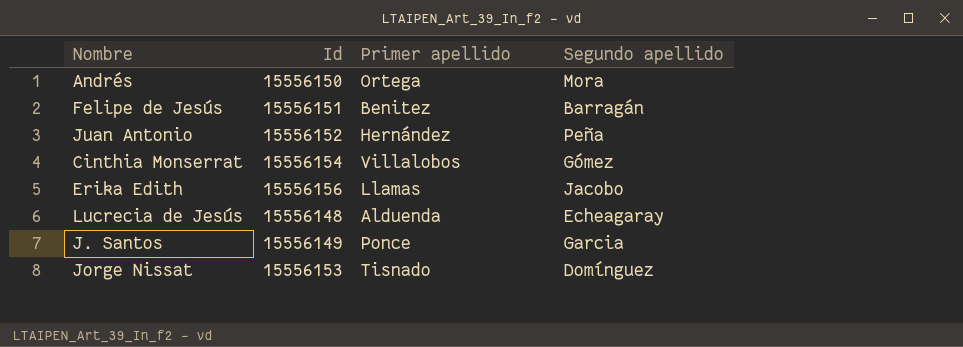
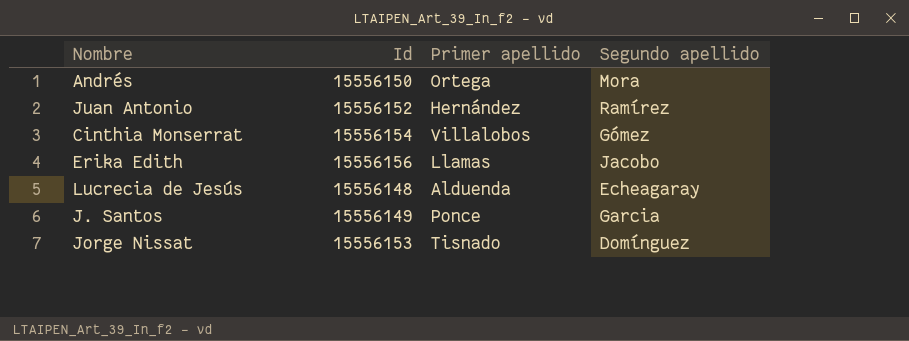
row Felipe de Jesús: 15556151 | Benitez | Barragán -> none
Juan Antonio | Segundo apellido: Peña -> Ramírez

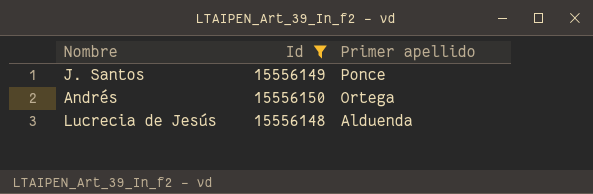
filter: none -> Id <= 15556150
row order: none -> Primer apellido descending
column Segundo apellido | position: 4 -> none

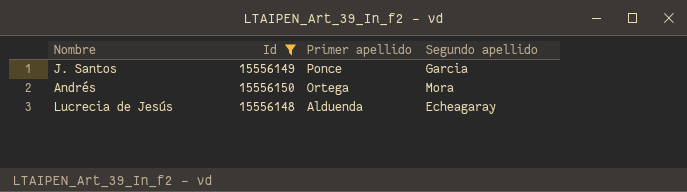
column Segundo apellido | position: none -> 4

